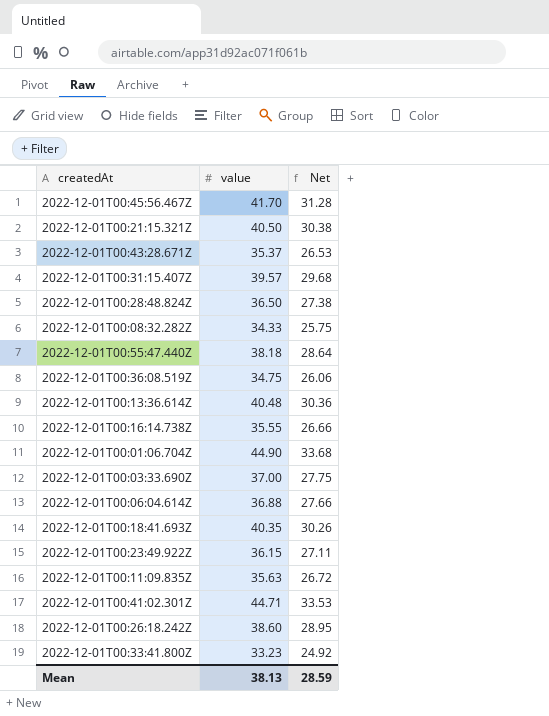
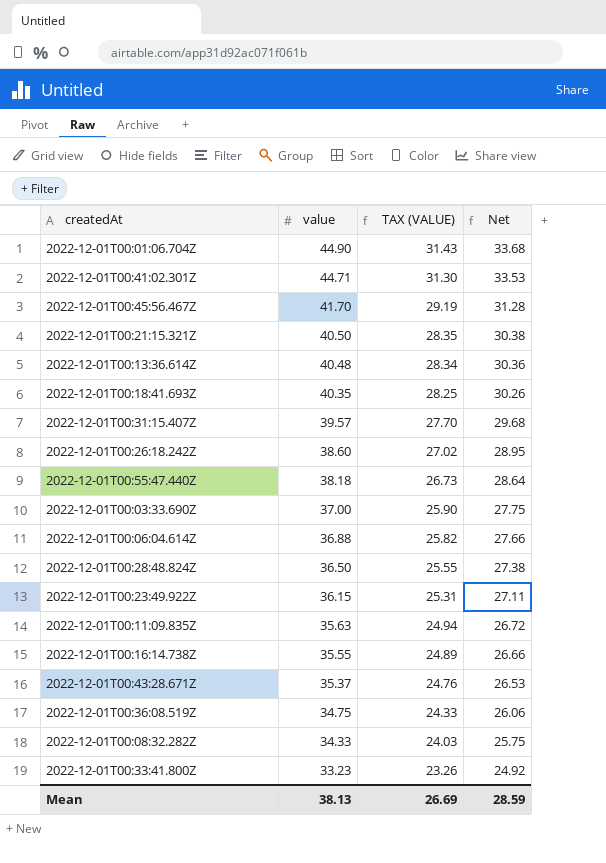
row order: none -> value descending
column TAX (VALUE) | formula: none -> [value] * 0.7

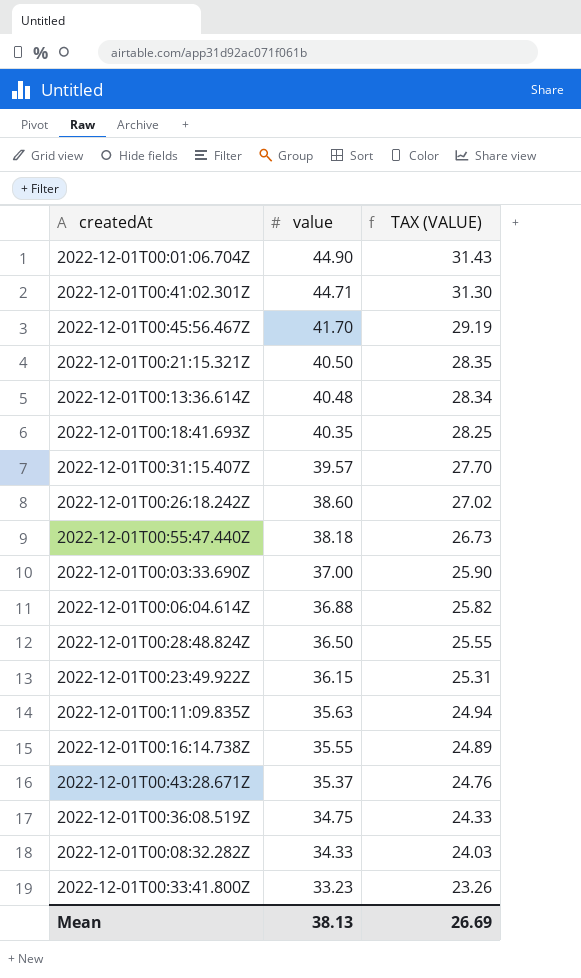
column Net | formula: [value] * 0.75 -> none

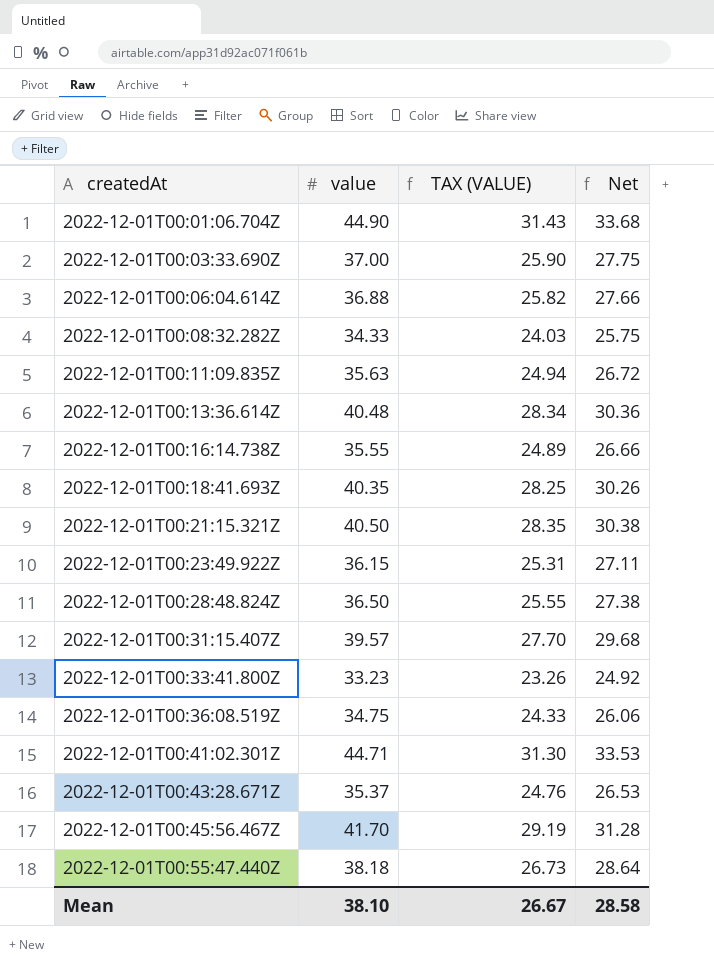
row order: value descending -> createdAt ascending
column Net | formula: none -> [value] * 0.75
row 2022-12-01T00:26:18.242Z: 38.60 | 27.02 -> none
Mean | value: 38.13 -> 38.10
Mean | TAX (VALUE): 26.69 -> 26.67

